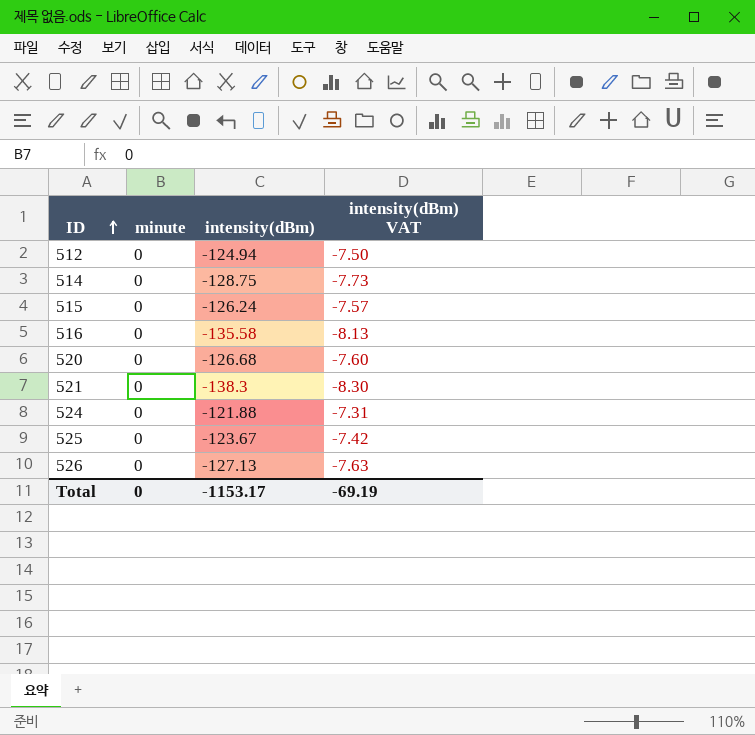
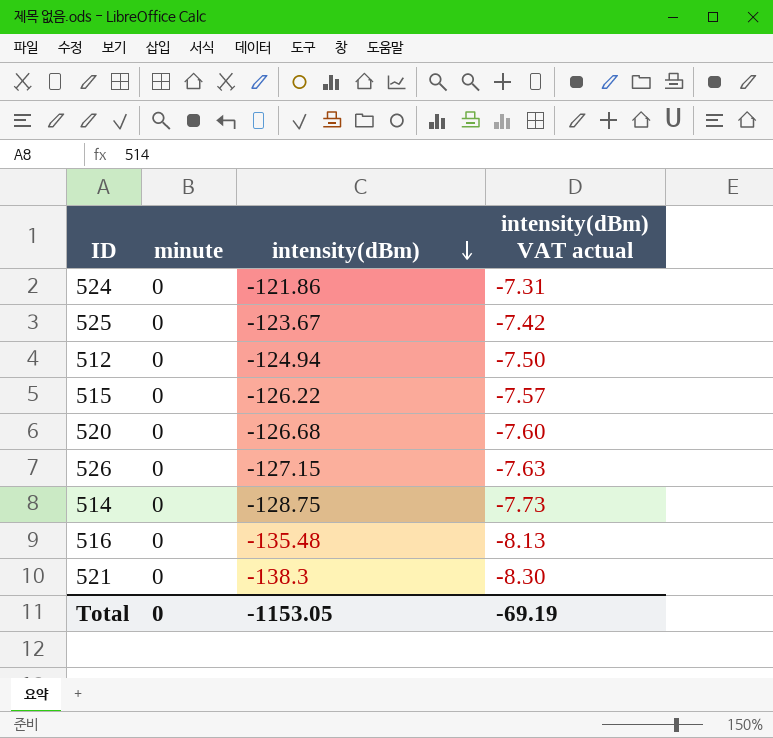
row order: ID ascending -> intensity(dBm) descending
column name: intensity(dBm) VAT -> intensity(dBm) VAT actual
524 | intensity(dBm): -121.88 -> -121.86
515 | intensity(dBm): -126.24 -> -126.22
526 | intensity(dBm): -127.13 -> -127.15
516 | intensity(dBm): -135.58 -> -135.48
Total | intensity(dBm): -1153.17 -> -1153.05

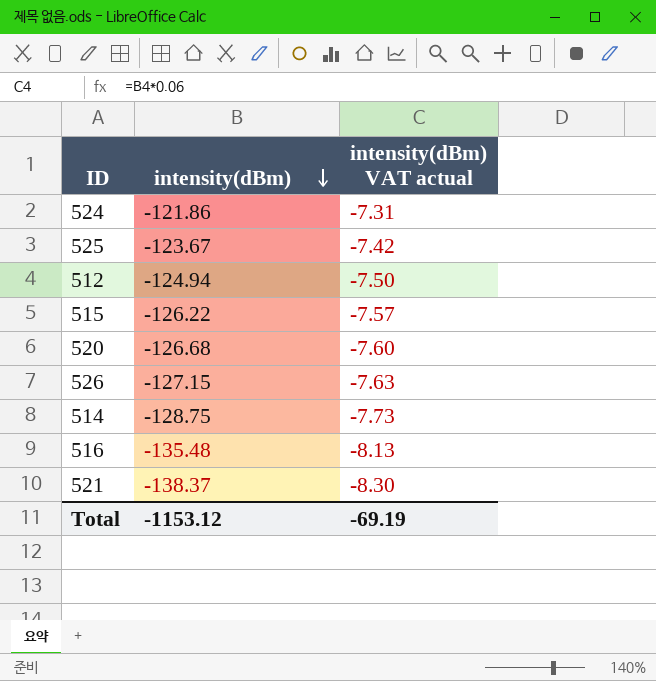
column minute | position: 2 -> none
521 | intensity(dBm): -138.3 -> -138.37
Total | intensity(dBm): -1153.05 -> -1153.12

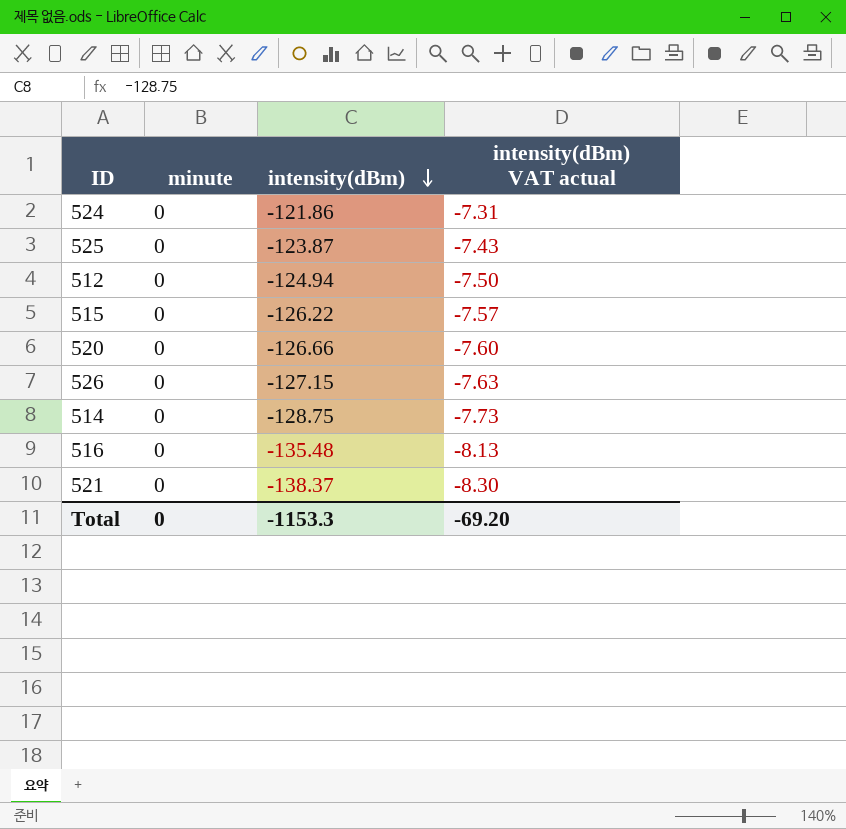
column minute | position: none -> 2
525 | intensity(dBm): -123.67 -> -123.87
525 | intensity(dBm) VAT actual: -7.42 -> -7.43
520 | intensity(dBm): -126.68 -> -126.66
Total | intensity(dBm): -1153.12 -> -1153.3
Total | intensity(dBm) VAT actual: -69.19 -> -69.20

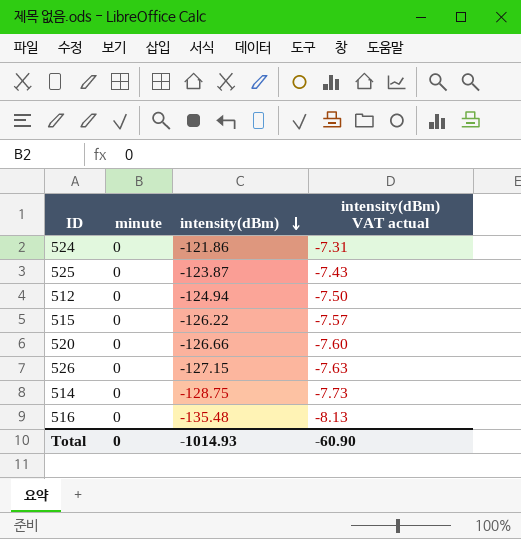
row 521: 0 | -138.37 | -8.30 -> none
Total | intensity(dBm): -1153.3 -> -1014.93
Total | intensity(dBm) VAT actual: -69.20 -> -60.90

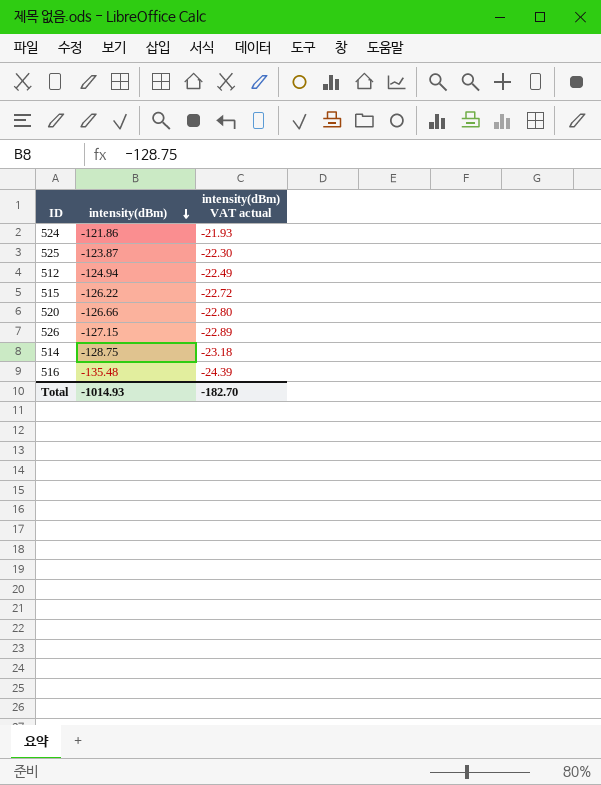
column minute | position: 2 -> none
column intensity(dBm) VAT actual | formula: [intensity(dBm)] * 0.06 -> [intensity(dBm)] * 0.18
Total | intensity(dBm) VAT actual: -60.90 -> -182.70

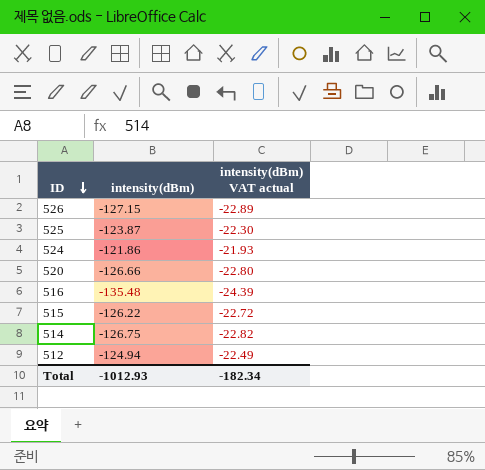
row order: intensity(dBm) descending -> ID descending
514 | intensity(dBm): -128.75 -> -126.75
514 | intensity(dBm) VAT actual: -23.18 -> -22.82
Total | intensity(dBm): -1014.93 -> -1012.93
Total | intensity(dBm) VAT actual: -182.70 -> -182.34

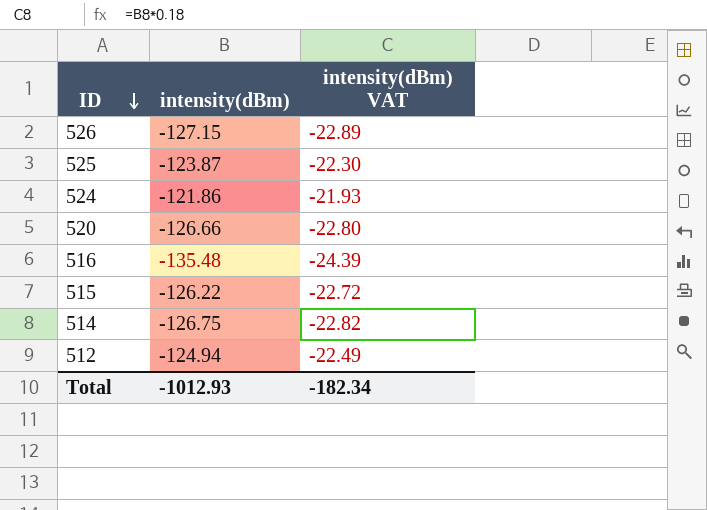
column name: intensity(dBm) VAT actual -> intensity(dBm) VAT

